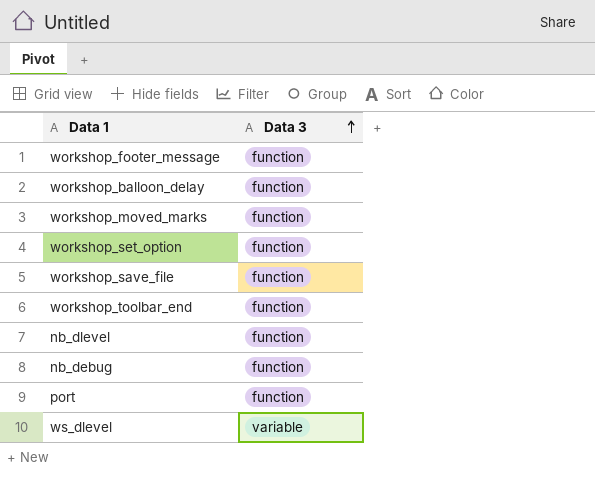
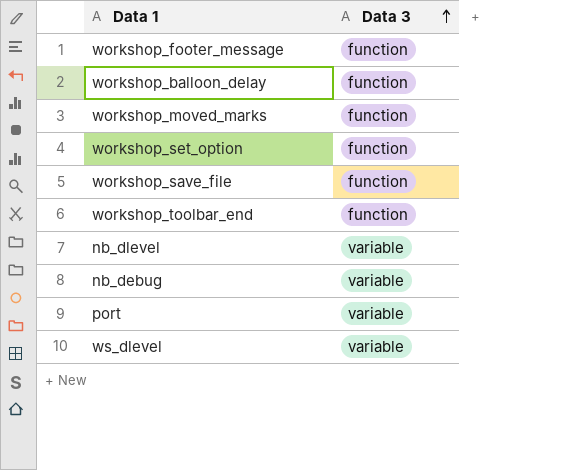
nb_dlevel | Data 3: function -> variable
nb_debug | Data 3: function -> variable
port | Data 3: function -> variable

